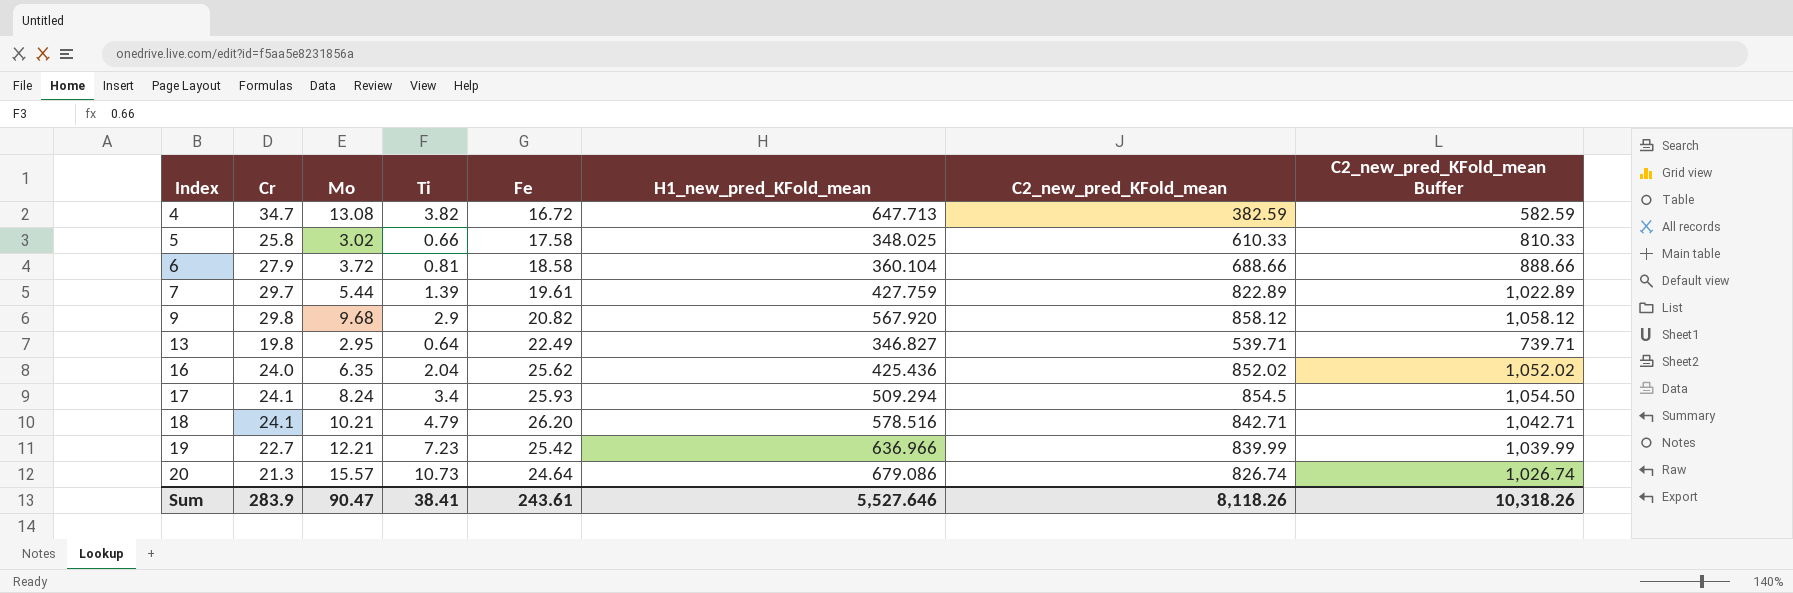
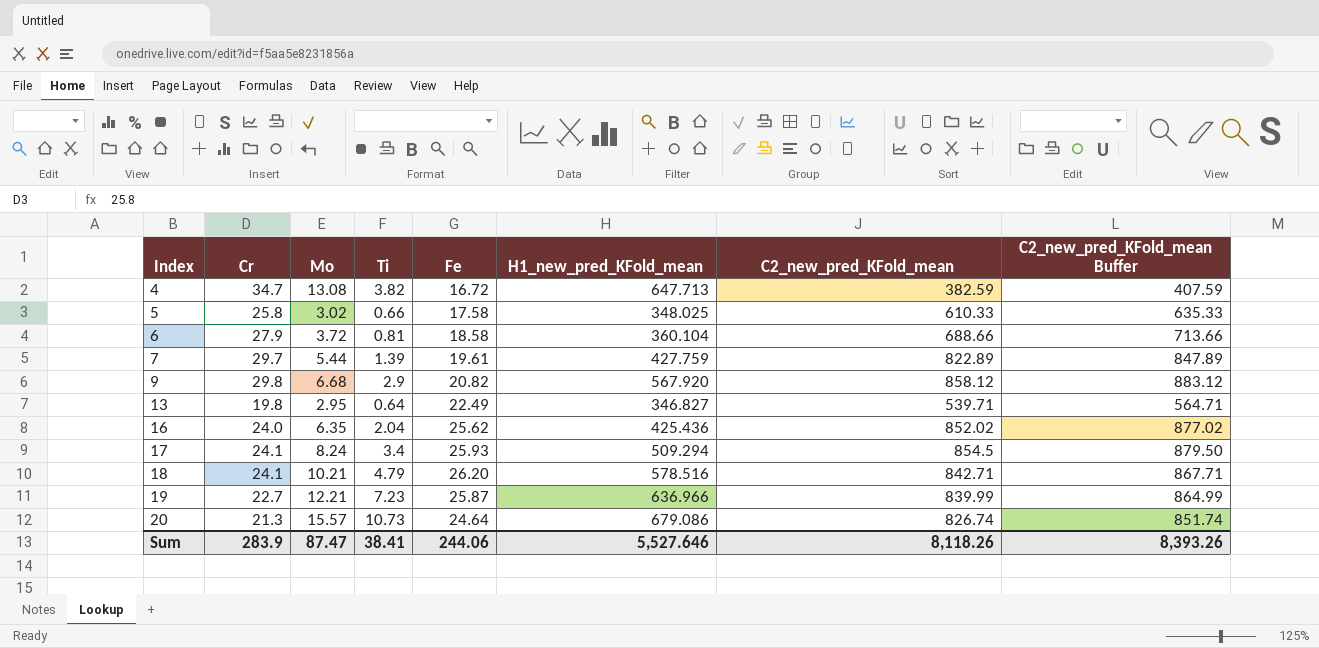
column C2_new_pred_KFold_mean Buffer | formula: [C2_new_pred_KFold_mean] + 200 -> [C2_new_pred_KFold_mean] + 25
9 | Mo: 9.68 -> 6.68
19 | Fe: 25.42 -> 25.87
Sum | Mo: 90.47 -> 87.47
Sum | Fe: 243.61 -> 244.06
Sum | C2_new_pred_KFold_mean Buffer: 10,318.26 -> 8,393.26

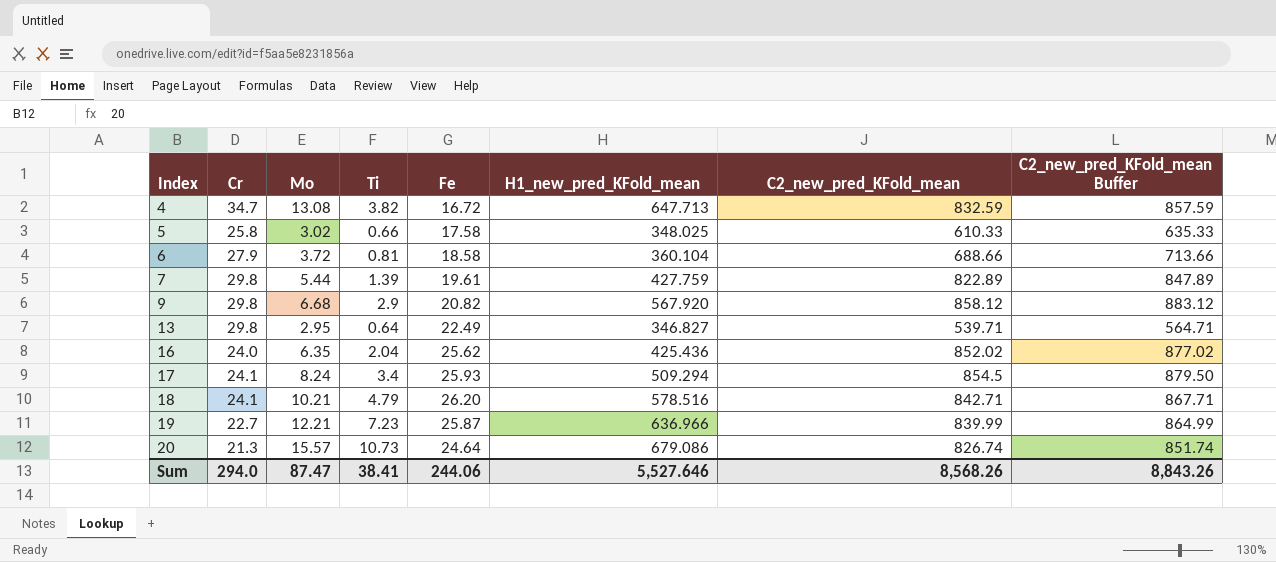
4 | C2_new_pred_KFold_mean: 382.59 -> 832.59
4 | C2_new_pred_KFold_mean Buffer: 407.59 -> 857.59
7 | Cr: 29.7 -> 29.8
13 | Cr: 19.8 -> 29.8
Sum | Cr: 283.9 -> 294.0
Sum | C2_new_pred_KFold_mean: 8,118.26 -> 8,568.26
Sum | C2_new_pred_KFold_mean Buffer: 8,393.26 -> 8,843.26

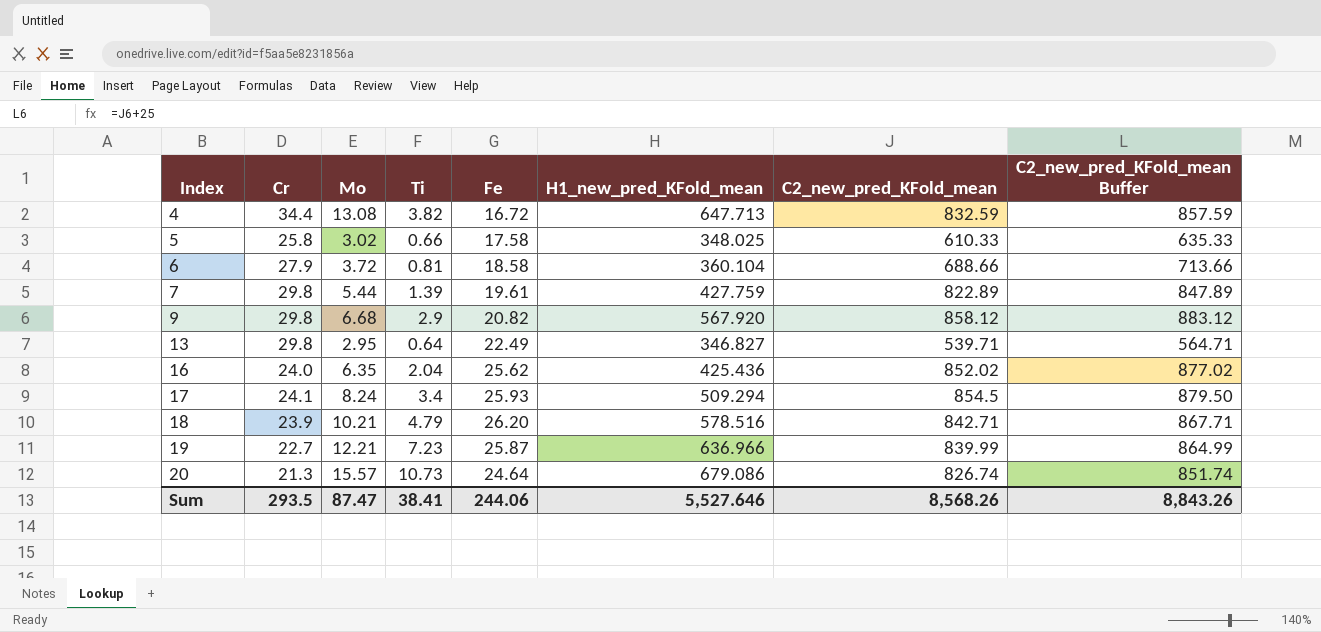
4 | Cr: 34.7 -> 34.4
18 | Cr: 24.1 -> 23.9
Sum | Cr: 294.0 -> 293.5

